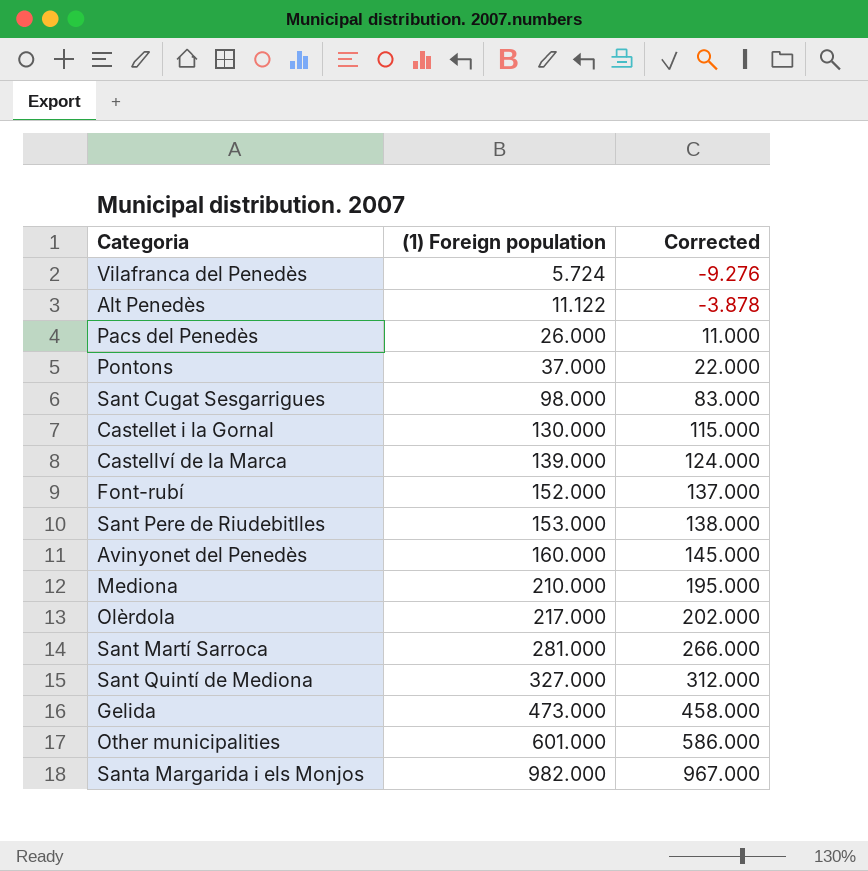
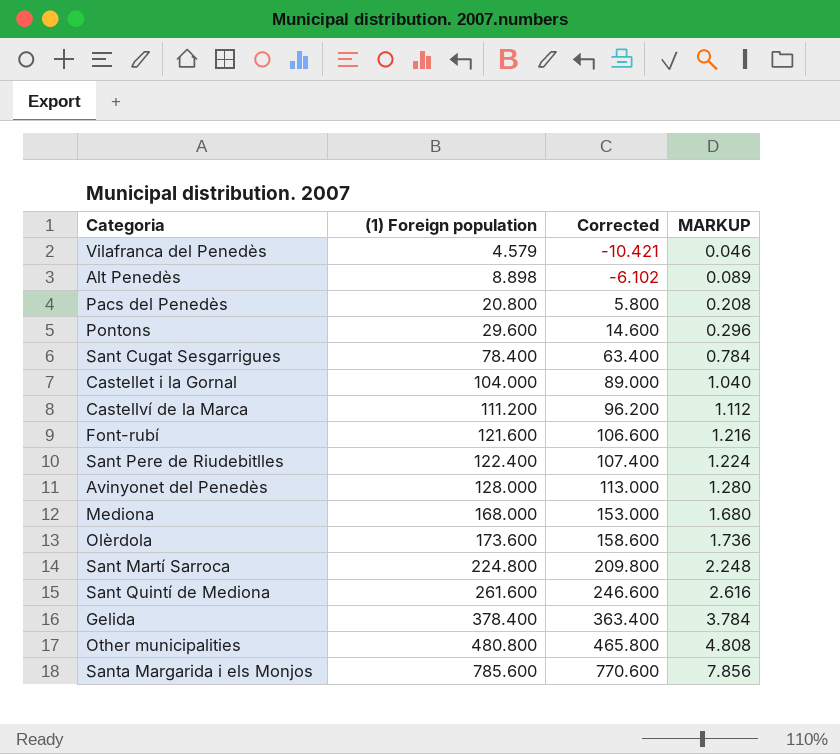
column MARKUP | formula: none -> [(1) Foreign population] * 0.01
Vilafranca del Penedès | (1) Foreign population: 5.724 -> 4.579
Vilafranca del Penedès | Corrected: -9.276 -> -10.421
Alt Penedès | (1) Foreign population: 11.122 -> 8.898
Alt Penedès | Corrected: -3.878 -> -6.102
Pacs del Penedès | (1) Foreign population: 26.000 -> 20.800
Pacs del Penedès | Corrected: 11.000 -> 5.800
Pontons | (1) Foreign population: 37.000 -> 29.600
Pontons | Corrected: 22.000 -> 14.600
Sant Cugat Sesgarrigues | (1) Foreign population: 98.000 -> 78.400
Sant Cugat Sesgarrigues | Corrected: 83.000 -> 63.400
Castellet i la Gornal | (1) Foreign population: 130.000 -> 104.000
Castellet i la Gornal | Corrected: 115.000 -> 89.000
Castellví de la Marca | (1) Foreign population: 139.000 -> 111.200
Castellví de la Marca | Corrected: 124.000 -> 96.200
Font-rubí | (1) Foreign population: 152.000 -> 121.600
Font-rubí | Corrected: 137.000 -> 106.600
Sant Pere de Riudebitlles | (1) Foreign population: 153.000 -> 122.400
Sant Pere de Riudebitlles | Corrected: 138.000 -> 107.400
Avinyonet del Penedès | (1) Foreign population: 160.000 -> 128.000
Avinyonet del Penedès | Corrected: 145.000 -> 113.000
Mediona | (1) Foreign population: 210.000 -> 168.000
Mediona | Corrected: 195.000 -> 153.000
Olèrdola | (1) Foreign population: 217.000 -> 173.600
Olèrdola | Corrected: 202.000 -> 158.600
Sant Martí Sarroca | (1) Foreign population: 281.000 -> 224.800
Sant Martí Sarroca | Corrected: 266.000 -> 209.800
Sant Quintí de Mediona | (1) Foreign population: 327.000 -> 261.600
Sant Quintí de Mediona | Corrected: 312.000 -> 246.600
Gelida | (1) Foreign population: 473.000 -> 378.400
Gelida | Corrected: 458.000 -> 363.400
Other municipalities | (1) Foreign population: 601.000 -> 480.800
Other municipalities | Corrected: 586.000 -> 465.800
Santa Margarida i els Monjos | (1) Foreign population: 982.000 -> 785.600
Santa Margarida i els Monjos | Corrected: 967.000 -> 770.600

